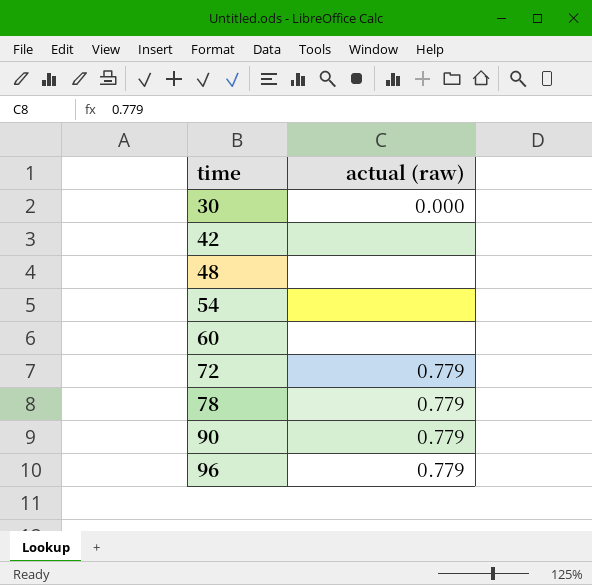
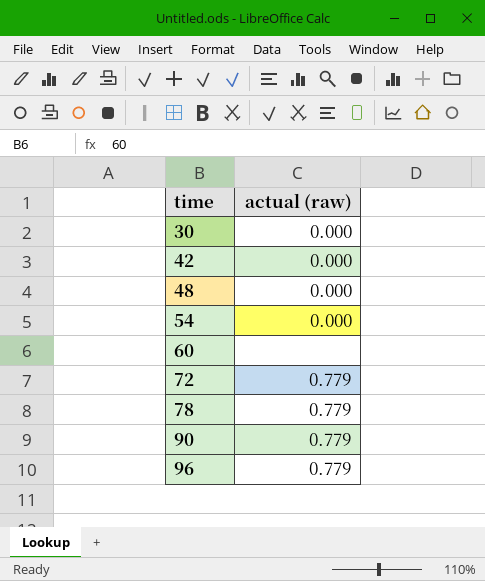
42 | actual (raw): none -> 0.000
48 | actual (raw): none -> 0.000
54 | actual (raw): none -> 0.000

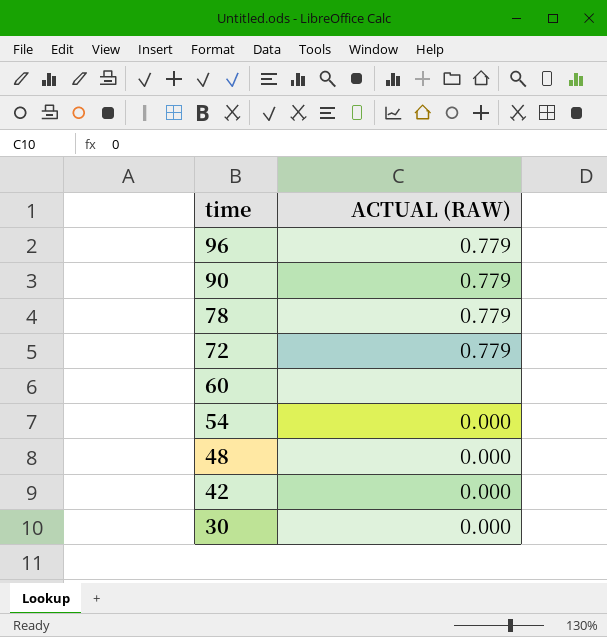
row order: time ascending -> time descending
column name: actual (raw) -> ACTUAL (RAW)

